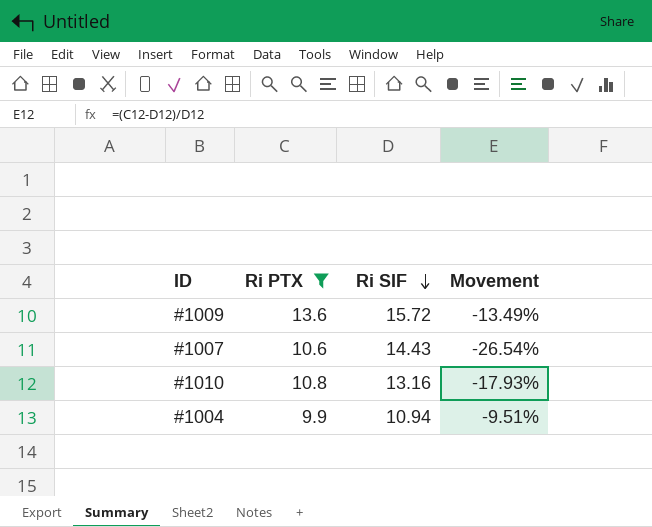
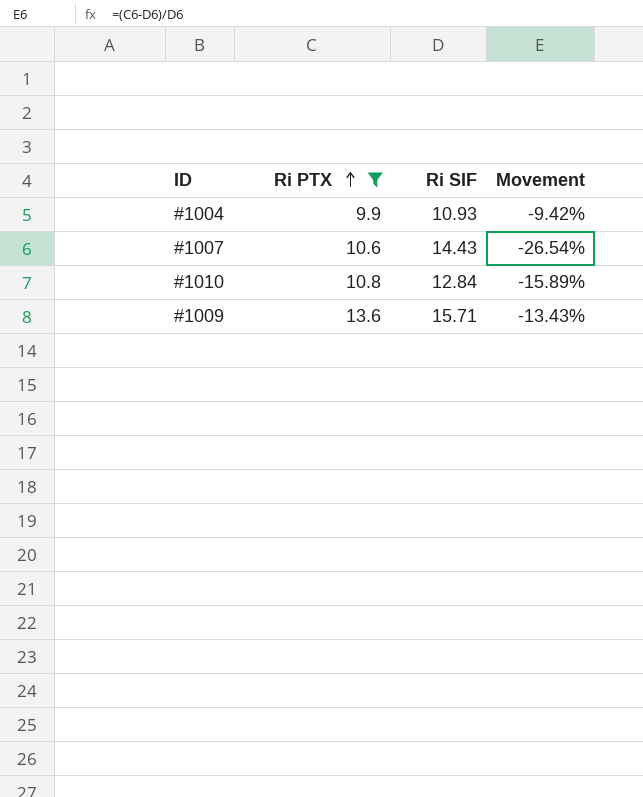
row order: Ri SIF descending -> Ri PTX ascending
#1004 | Ri SIF: 10.94 -> 10.93
#1004 | Movement: -9.51% -> -9.42%
#1010 | Ri SIF: 13.16 -> 12.84
#1010 | Movement: -17.93% -> -15.89%
#1009 | Ri SIF: 15.72 -> 15.71
#1009 | Movement: -13.49% -> -13.43%

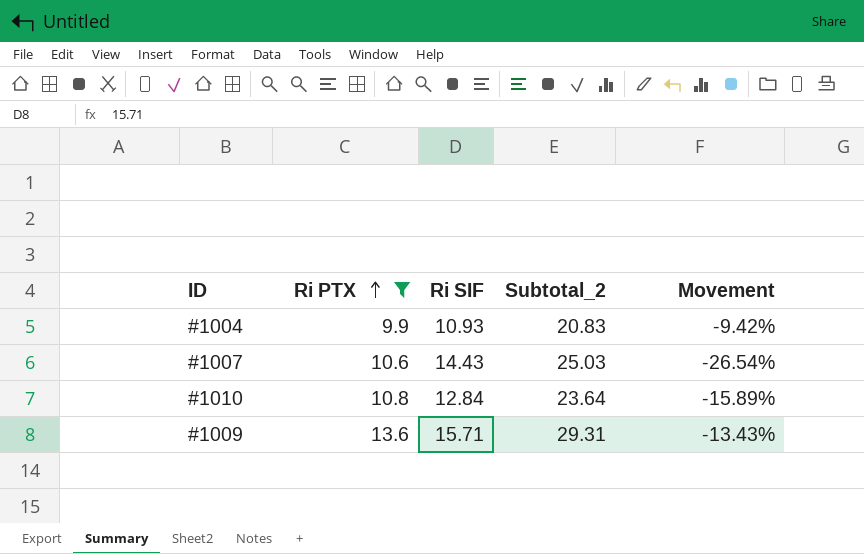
column Subtotal_2 | formula: none -> [Ri PTX] + [Ri SIF]

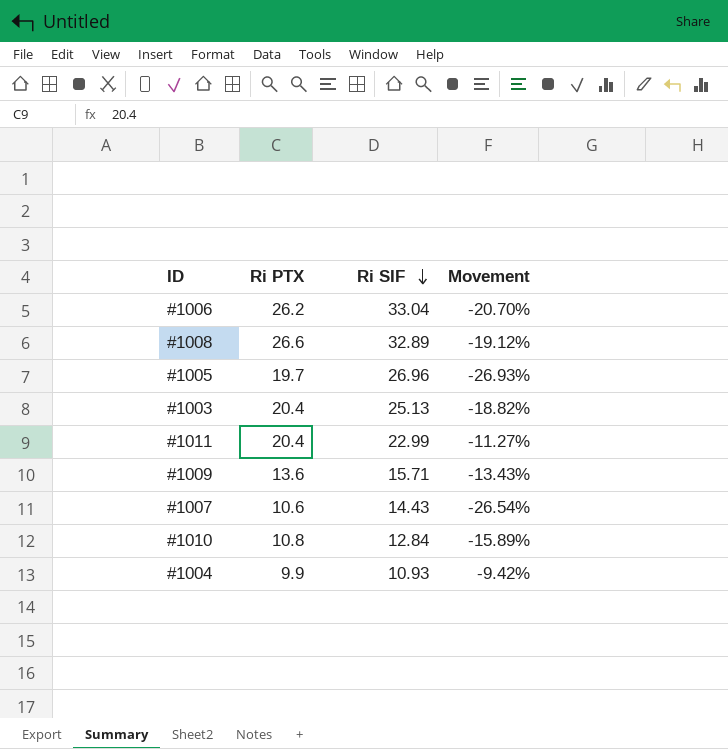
filter: Ri PTX <= 13.6 -> none
row order: Ri PTX ascending -> Ri SIF descending
column Subtotal_2 | formula: [Ri PTX] + [Ri SIF] -> none

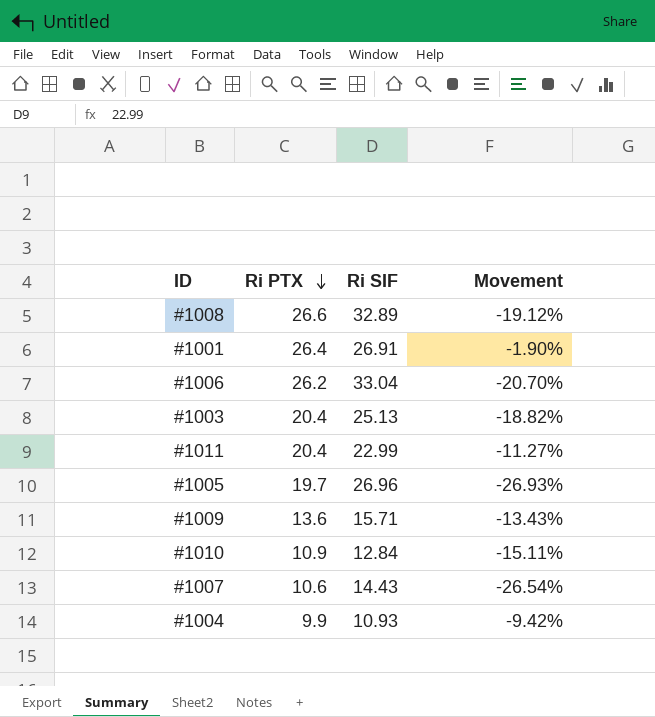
row order: Ri SIF descending -> Ri PTX descending
row #1001: none -> 26.4 | 26.91 | -1.90%
#1010 | Ri PTX: 10.8 -> 10.9
#1010 | Movement: -15.89% -> -15.11%

